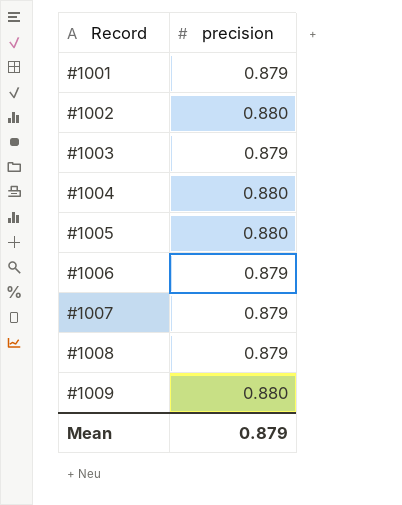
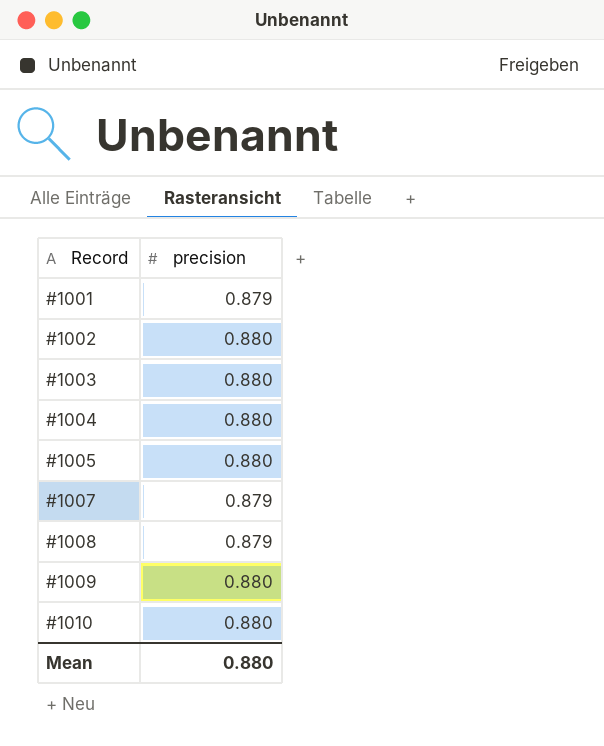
row #1006: 0.879 -> none
#1003 | precision: 0.879 -> 0.880
row #1010: none -> 0.880
Mean | precision: 0.879 -> 0.880

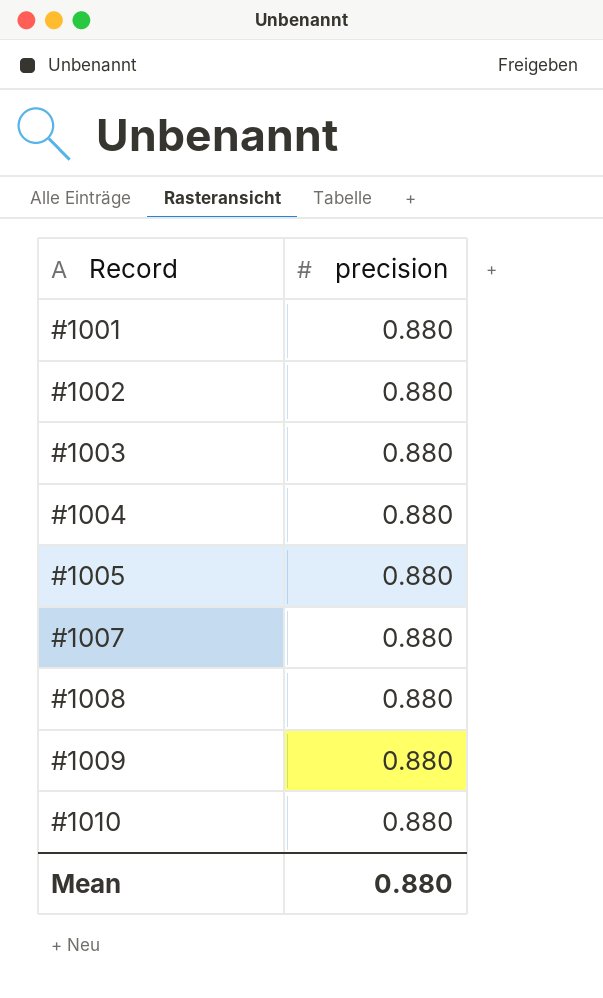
#1001 | precision: 0.879 -> 0.880
#1007 | precision: 0.879 -> 0.880
#1008 | precision: 0.879 -> 0.880

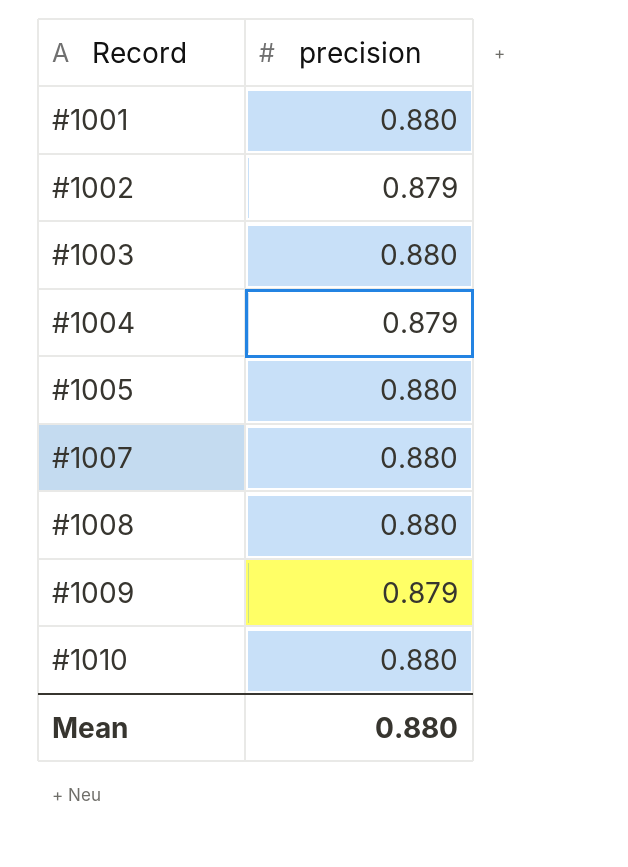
#1002 | precision: 0.880 -> 0.879
#1004 | precision: 0.880 -> 0.879
#1009 | precision: 0.880 -> 0.879

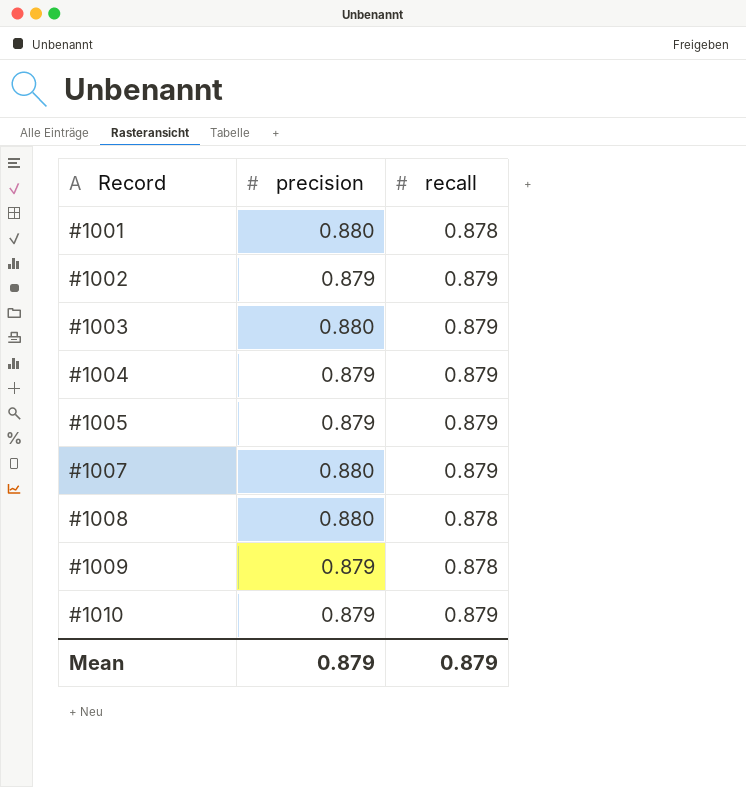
column recall | position: none -> 3
#1005 | precision: 0.880 -> 0.879
#1010 | precision: 0.880 -> 0.879
Mean | precision: 0.880 -> 0.879

